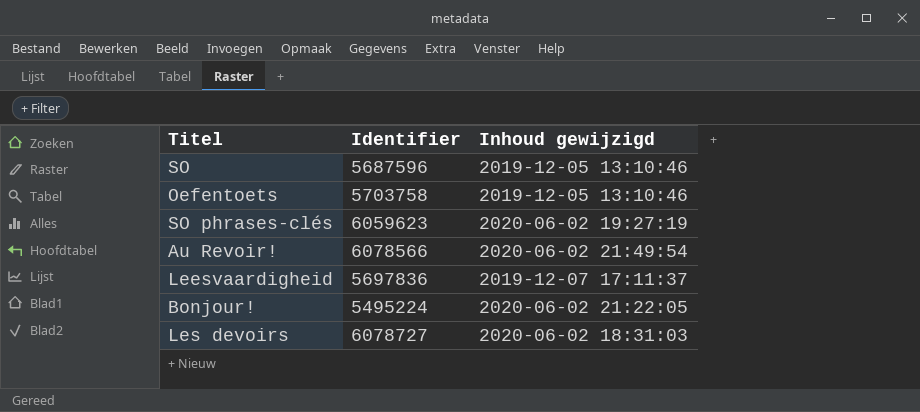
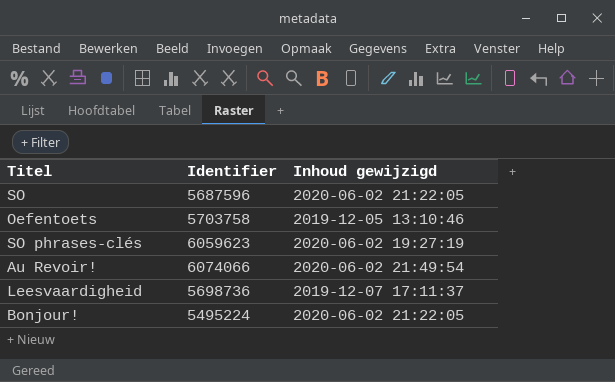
row Les devoirs: 6078727 | 2020-06-02 18:31:03 -> none
SO | Inhoud gewijzigd: 2019-12-05 13:10:46 -> 2020-06-02 21:22:05
Au Revoir! | Identifier: 6078566 -> 6074066
Leesvaardigheid | Identifier: 5697836 -> 5698736

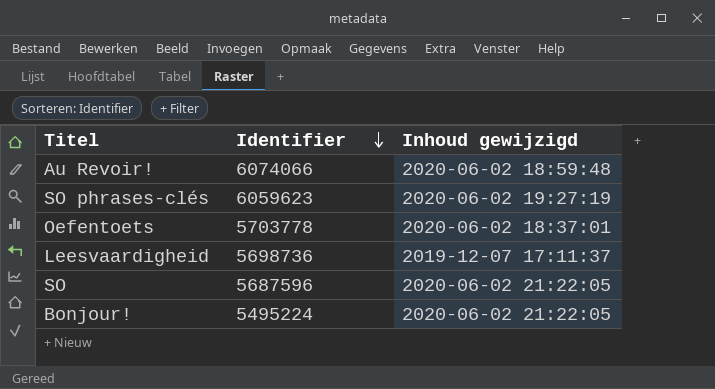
row order: none -> Identifier descending
Au Revoir! | Inhoud gewijzigd: 2020-06-02 21:49:54 -> 2020-06-02 18:59:48
Oefentoets | Identifier: 5703758 -> 5703778
Oefentoets | Inhoud gewijzigd: 2019-12-05 13:10:46 -> 2020-06-02 18:37:01

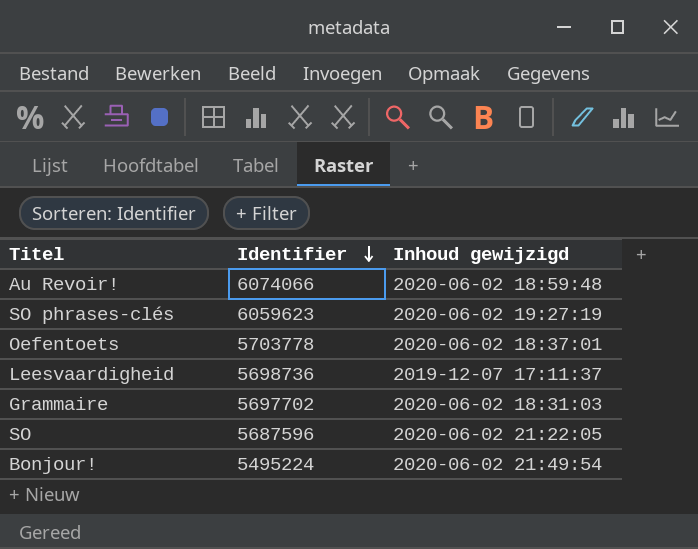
row Grammaire: none -> 5697702 | 2020-06-02 18:31:03
Bonjour! | Inhoud gewijzigd: 2020-06-02 21:22:05 -> 2020-06-02 21:49:54

